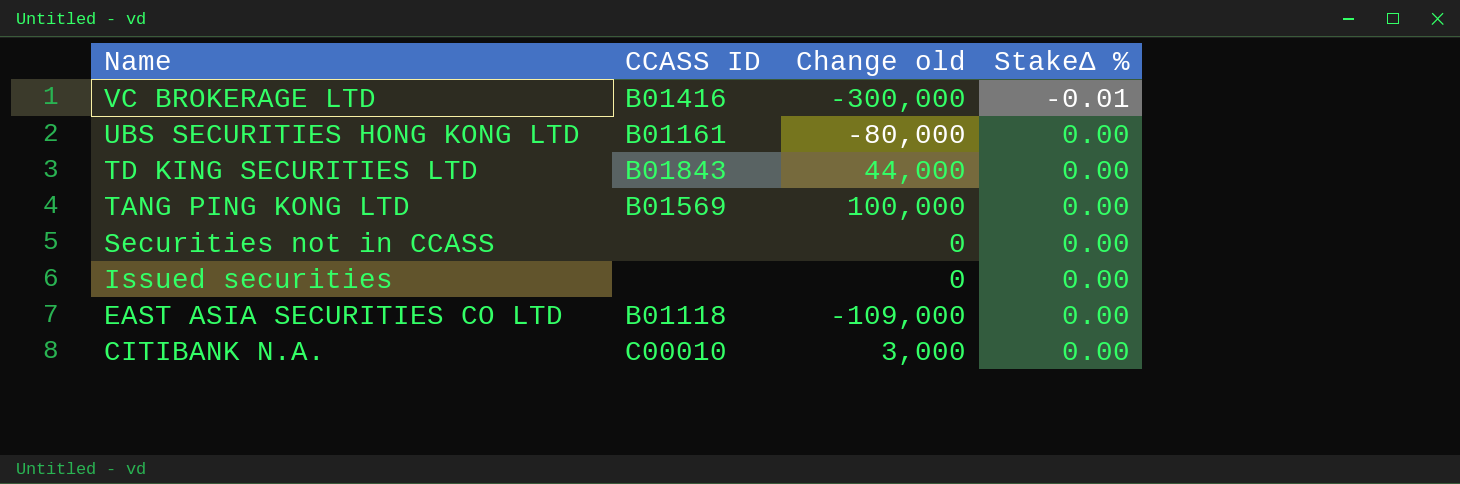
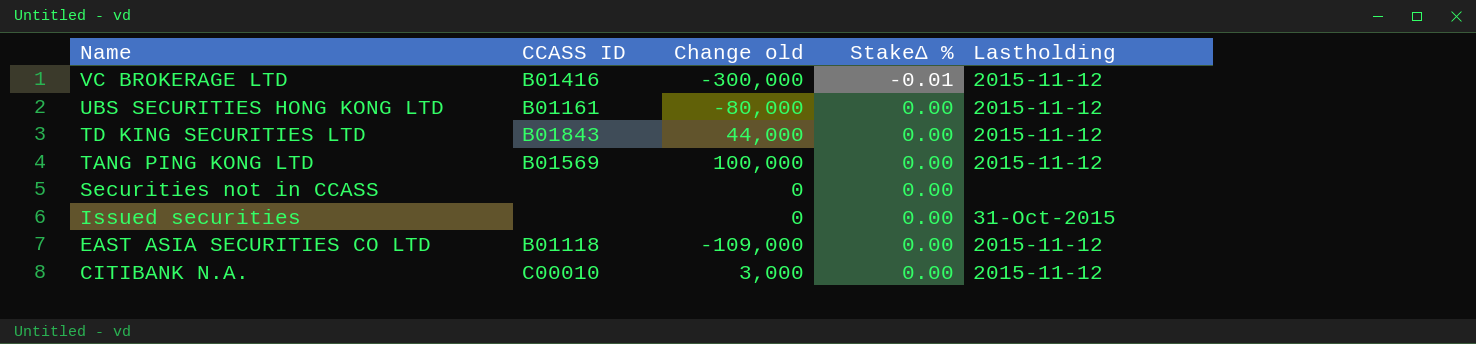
column Lastholding | position: none -> 5

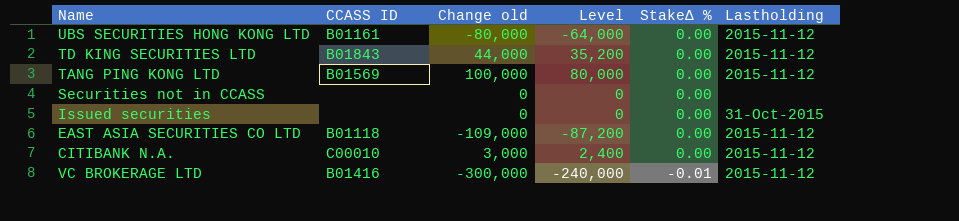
row order: Name descending -> StakeΔ % descending
column Level | formula: none -> [Change old] * 0.8

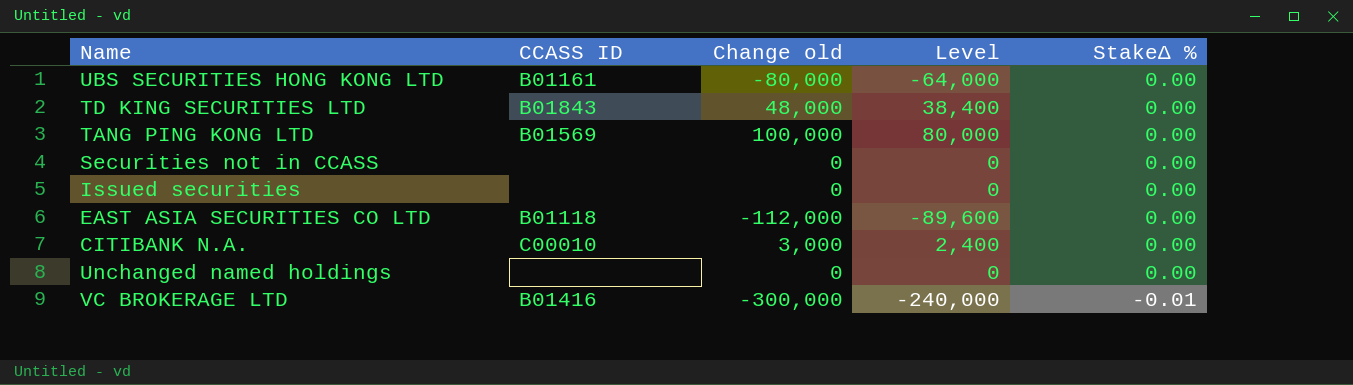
column Lastholding | position: 6 -> none
TD KING SECURITIES LTD | Change old: 44,000 -> 48,000
TD KING SECURITIES LTD | Level: 35,200 -> 38,400
EAST ASIA SECURITIES CO LTD | Change old: -109,000 -> -112,000
EAST ASIA SECURITIES CO LTD | Level: -87,200 -> -89,600
row Unchanged named holdings: none -> none | 0 | 0 | 0.00

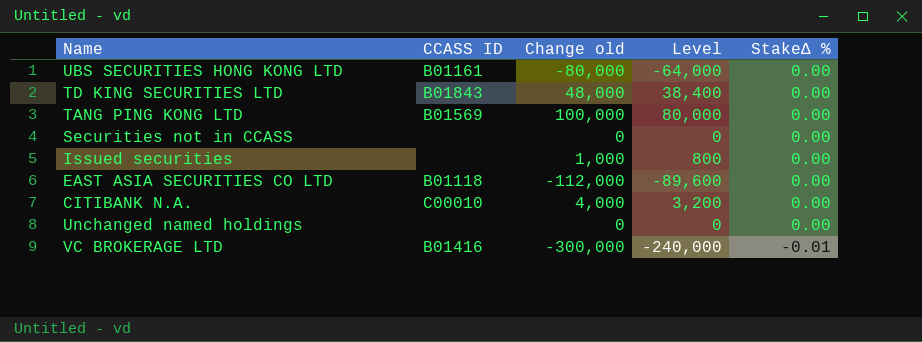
Issued securities | Change old: 0 -> 1,000
Issued securities | Level: 0 -> 800
CITIBANK N.A. | Change old: 3,000 -> 4,000
CITIBANK N.A. | Level: 2,400 -> 3,200

